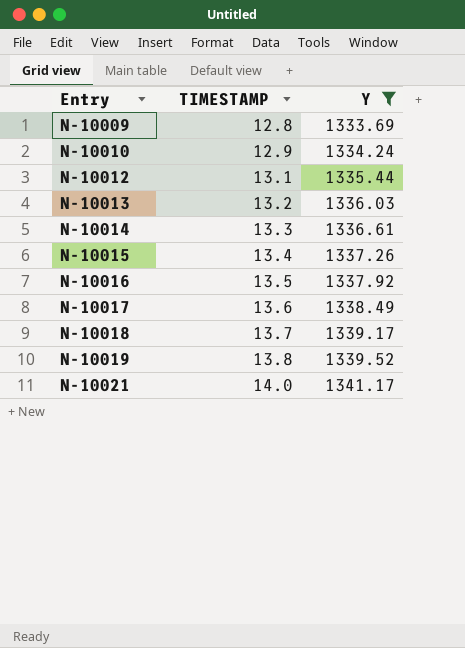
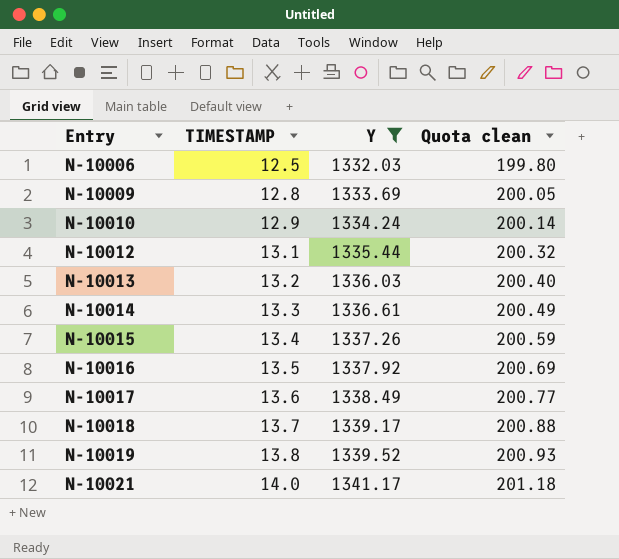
column Quota clean | formula: none -> [Y] * 0.15
row N-10006: none -> 12.5 | 1332.03 | 199.80

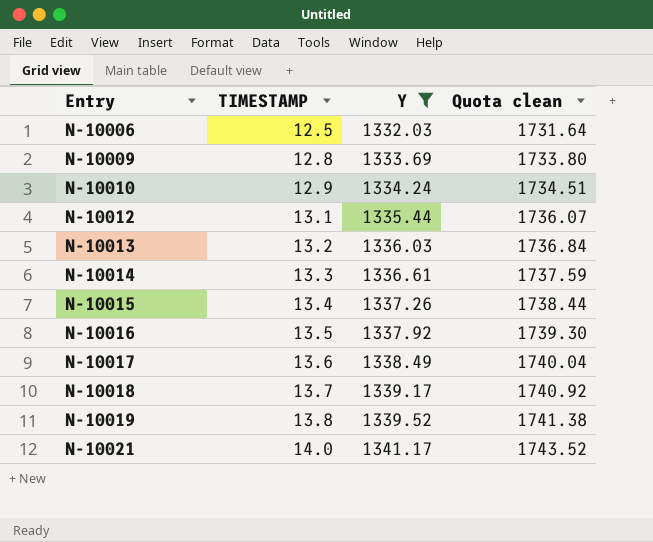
column Quota clean | formula: [Y] * 0.15 -> [Y] * 1.3

